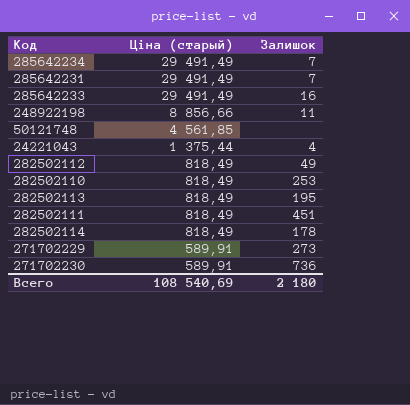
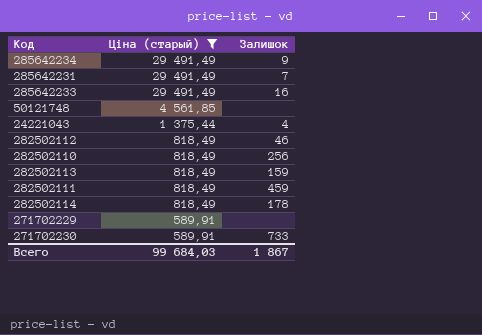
filter: none -> Ціна (старый) != 8 856,66
285642234 | Залишок: 7 -> 9
282502112 | Залишок: 49 -> 46
282502110 | Залишок: 253 -> 256
282502113 | Залишок: 195 -> 159
282502111 | Залишок: 451 -> 459
271702229 | Залишок: 273 -> none
271702230 | Залишок: 736 -> 733
Всего | Ціна (старый): 108 540,69 -> 99 684,03
Всего | Залишок: 2 180 -> 1 867

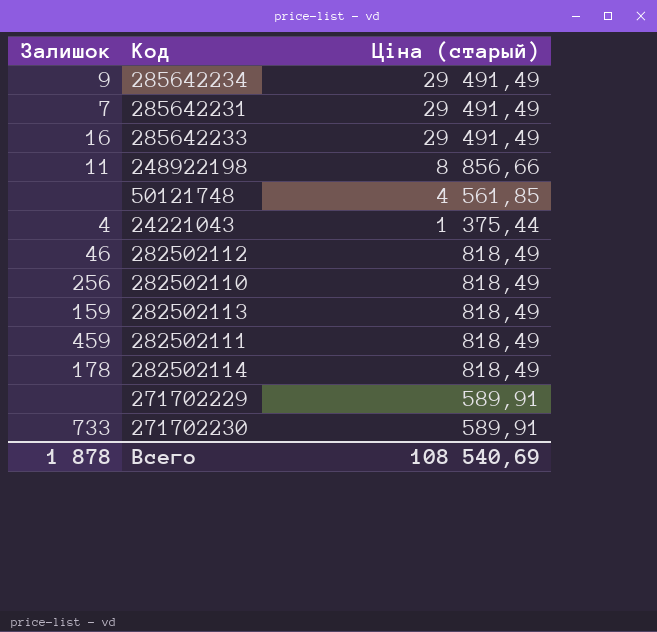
filter: Ціна (старый) != 8 856,66 -> none
column Залишок | position: 3 -> 1
Всего | Залишок: 1 867 -> 1 878
Всего | Ціна (старый): 99 684,03 -> 108 540,69

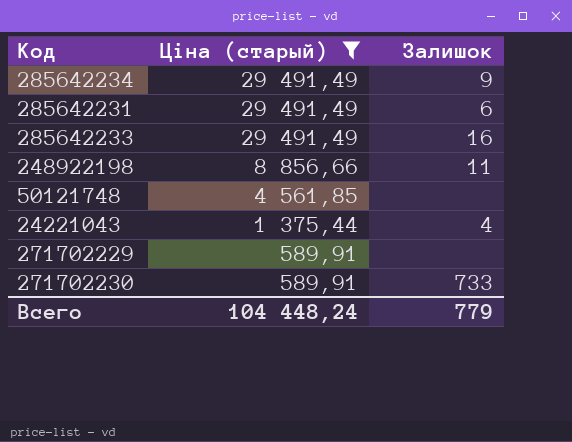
filter: none -> Ціна (старый) != 818,49
column Залишок | position: 1 -> 3
285642231 | Залишок: 7 -> 6
Всего | Ціна (старый): 108 540,69 -> 104 448,24
Всего | Залишок: 1 878 -> 779

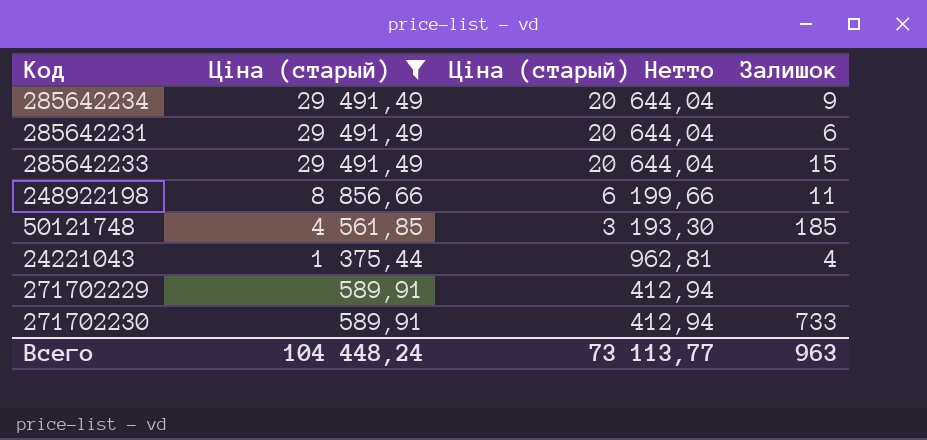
column Ціна (старый) Нетто | formula: none -> [Ціна (старый)] * 0,7
285642233 | Залишок: 16 -> 15
50121748 | Залишок: none -> 185
Всего | Залишок: 779 -> 963

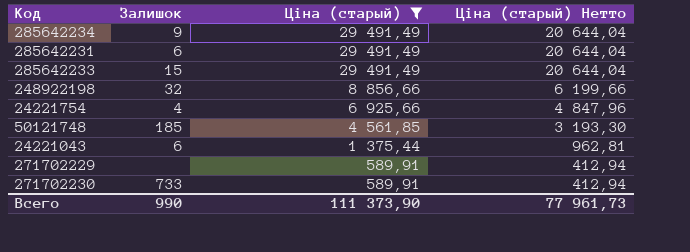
column Залишок | position: 4 -> 2
248922198 | Залишок: 11 -> 32
row 24221754: none -> 4 | 6 925,66 | 4 847,96
24221043 | Залишок: 4 -> 6
Всего | Залишок: 963 -> 990
Всего | Ціна (старый): 104 448,24 -> 111 373,90
Всего | Ціна (старый) Нетто: 73 113,77 -> 77 961,73

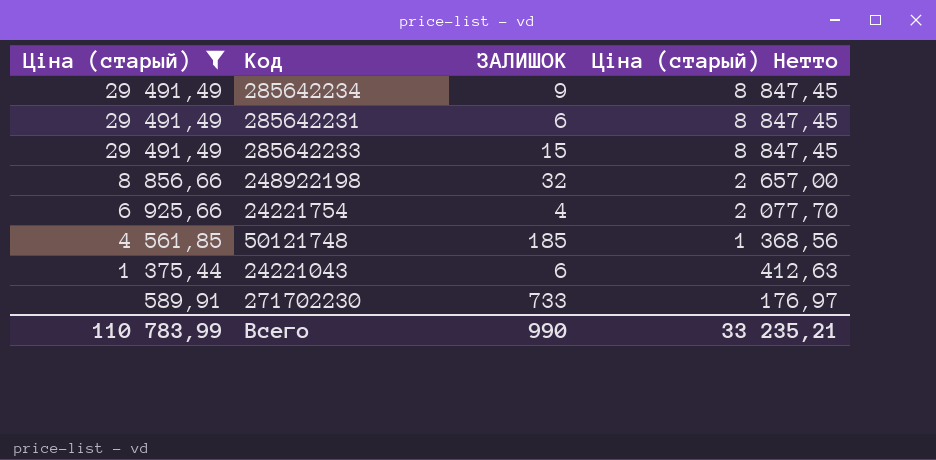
column Ціна (старый) | position: 3 -> 1
column name: Залишок -> ЗАЛИШОК
column Ціна (старый) Нетто | formula: [Ціна (старый)] * 0,7 -> [Ціна (старый)] * 0,3
row 271702229: none | 589,91 | 412,94 -> none
Всего | Ціна (старый): 111 373,90 -> 110 783,99
Всего | Ціна (старый) Нетто: 77 961,73 -> 33 235,21

